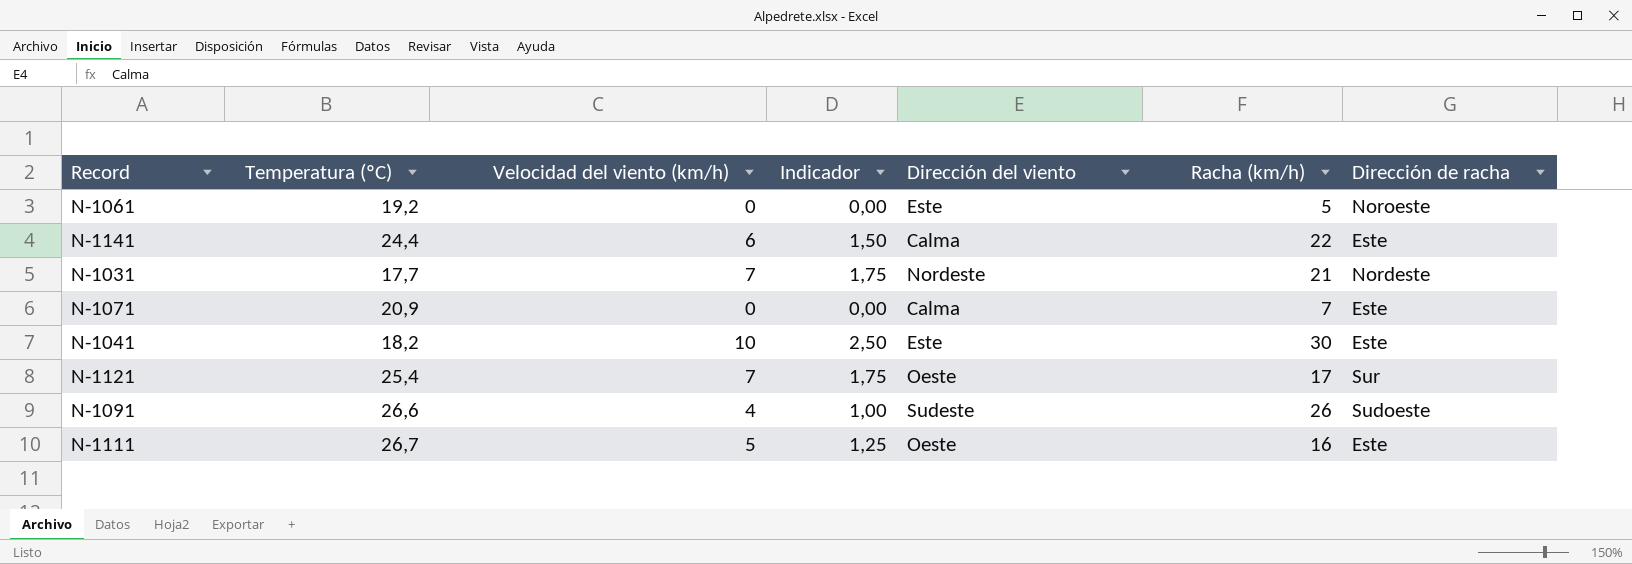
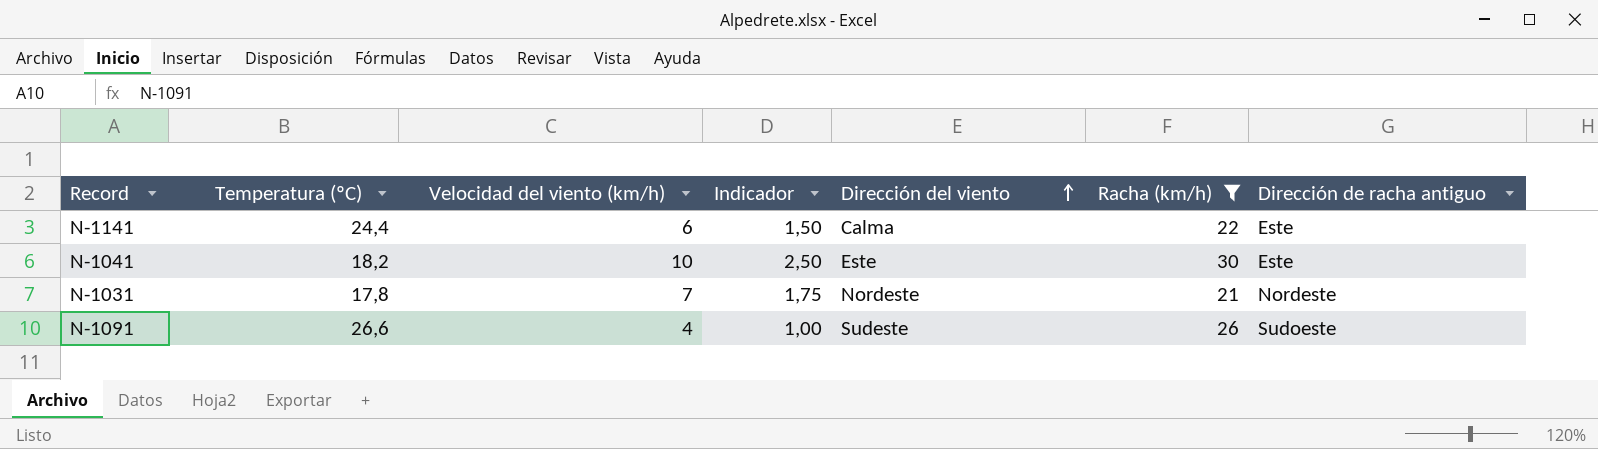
filter: none -> Racha (km/h) >= 21
row order: none -> Dirección del viento ascending
column name: Dirección de racha -> Dirección de racha antiguo
N-1031 | Temperatura (ºC): 17,7 -> 17,8

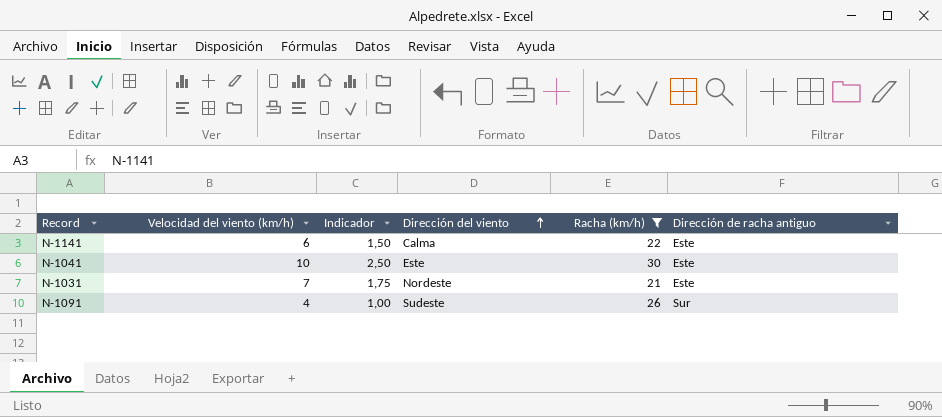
column Temperatura (ºC) | position: 2 -> none
N-1031 | Dirección de racha antiguo: Nordeste -> Este
N-1091 | Dirección de racha antiguo: Sudoeste -> Sur

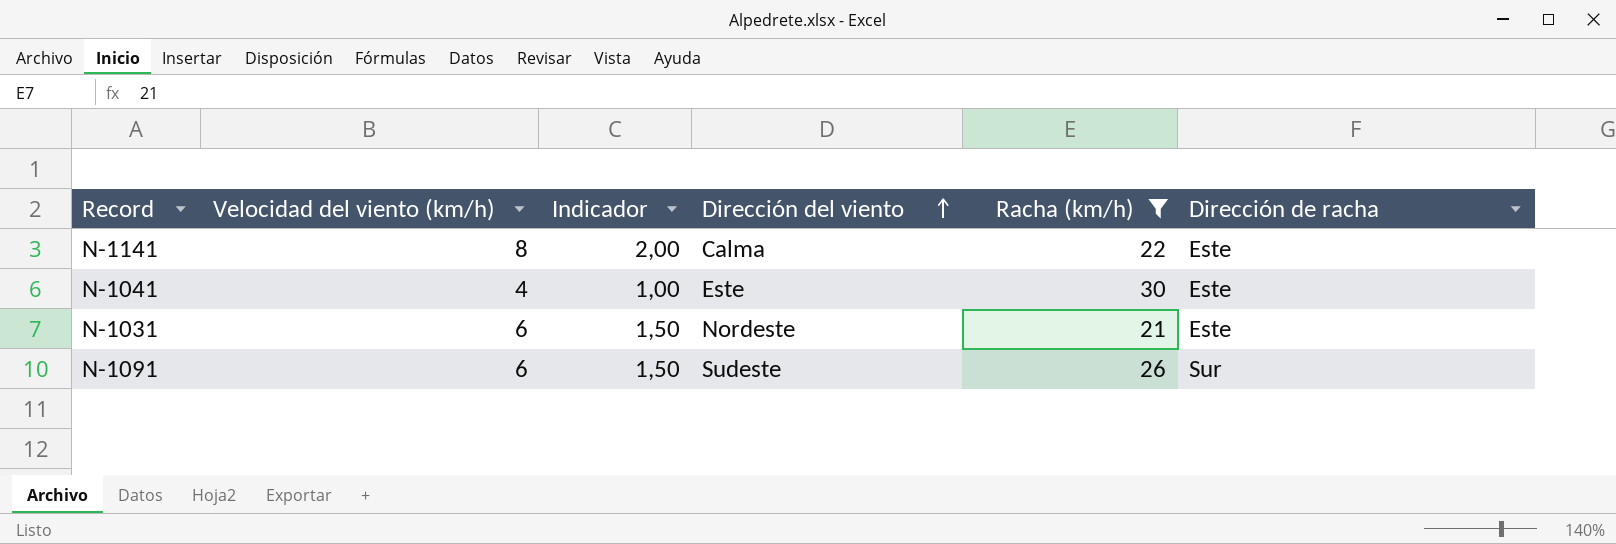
column name: Dirección de racha antiguo -> Dirección de racha
N-1141 | Velocidad del viento (km/h): 6 -> 8
N-1141 | Indicador: 1,50 -> 2,00
N-1041 | Velocidad del viento (km/h): 10 -> 4
N-1041 | Indicador: 2,50 -> 1,00
N-1031 | Velocidad del viento (km/h): 7 -> 6
N-1031 | Indicador: 1,75 -> 1,50
N-1091 | Velocidad del viento (km/h): 4 -> 6
N-1091 | Indicador: 1,00 -> 1,50

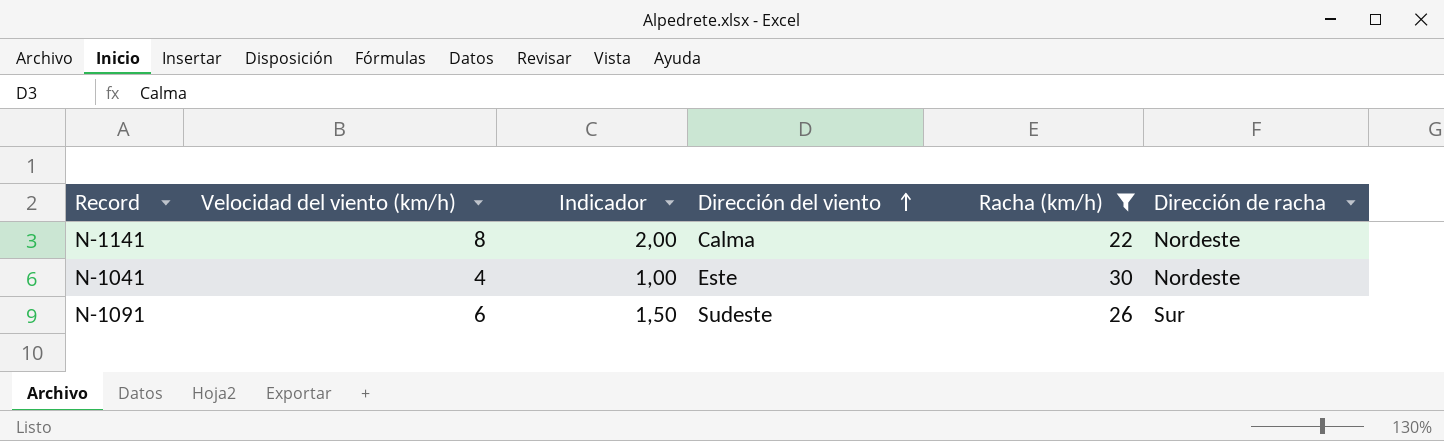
row N-1031: 6 | 1,50 | Nordeste | 21 | Este -> none
N-1141 | Dirección de racha: Este -> Nordeste
N-1041 | Dirección de racha: Este -> Nordeste

